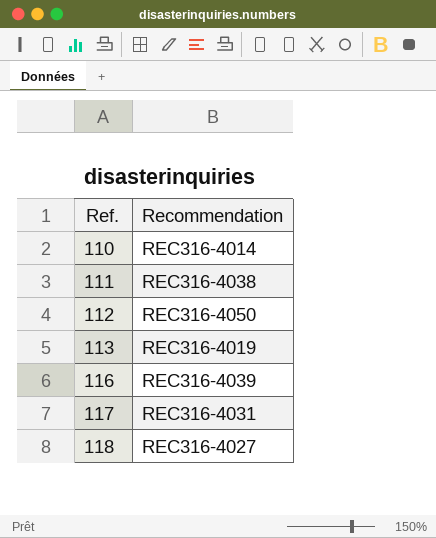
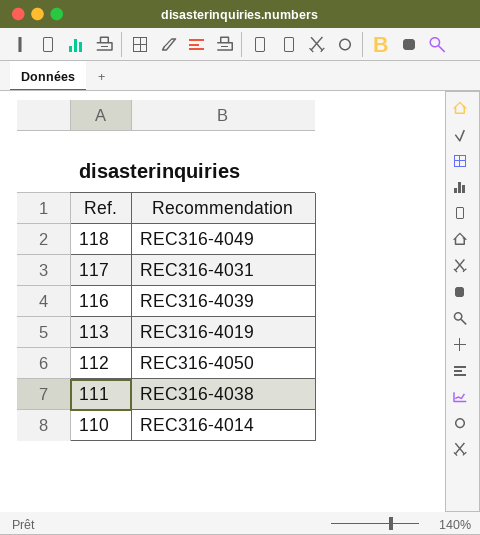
row order: Ref. ascending -> Ref. descending
118 | Recommendation: REC316-4027 -> REC316-4049

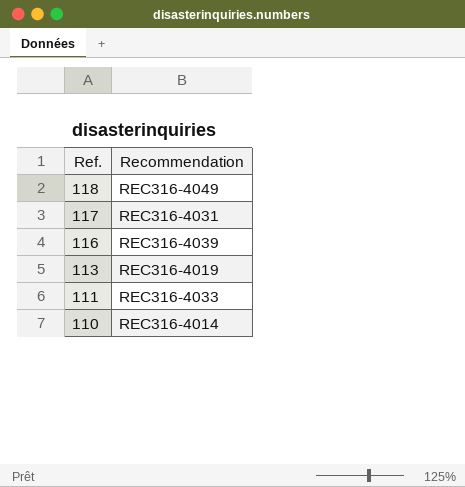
row 112: REC316-4050 -> none
111 | Recommendation: REC316-4038 -> REC316-4033

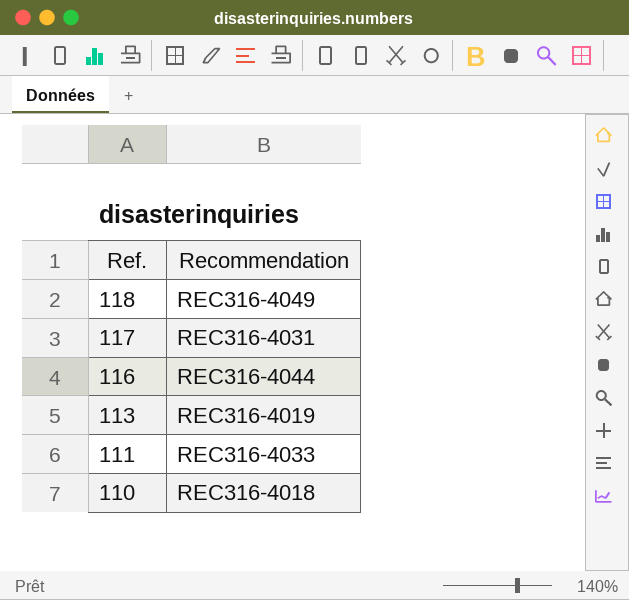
116 | Recommendation: REC316-4039 -> REC316-4044
110 | Recommendation: REC316-4014 -> REC316-4018

